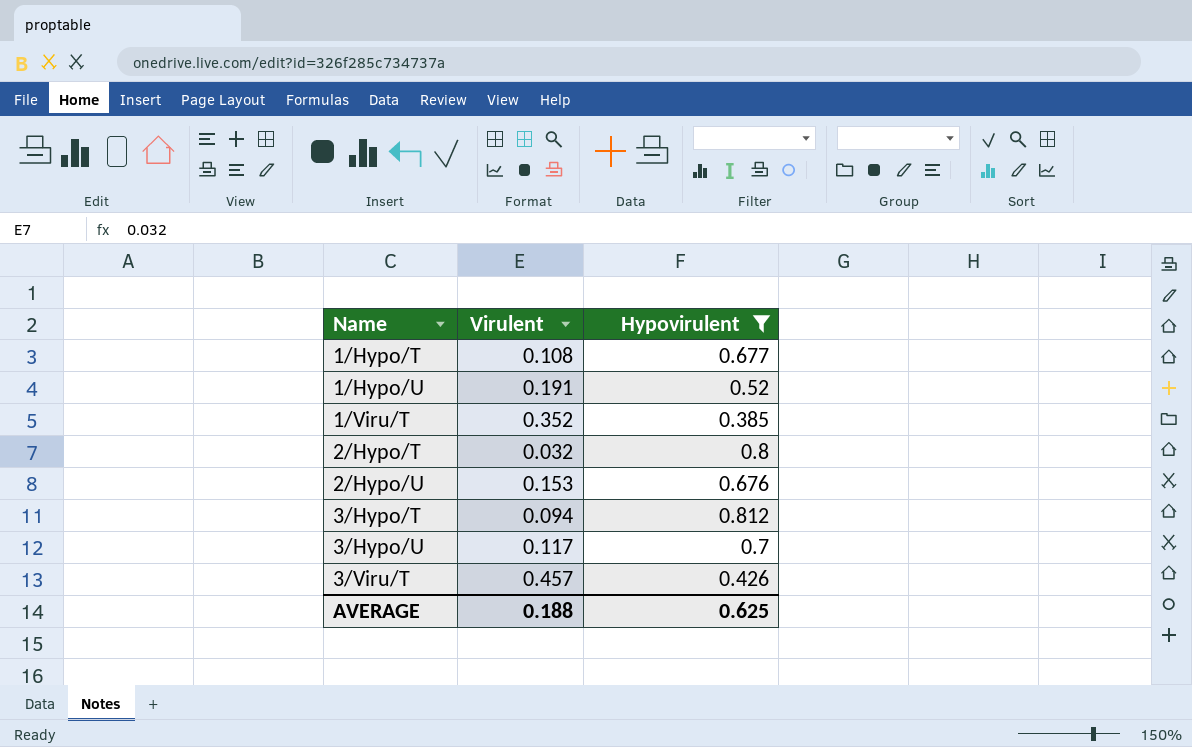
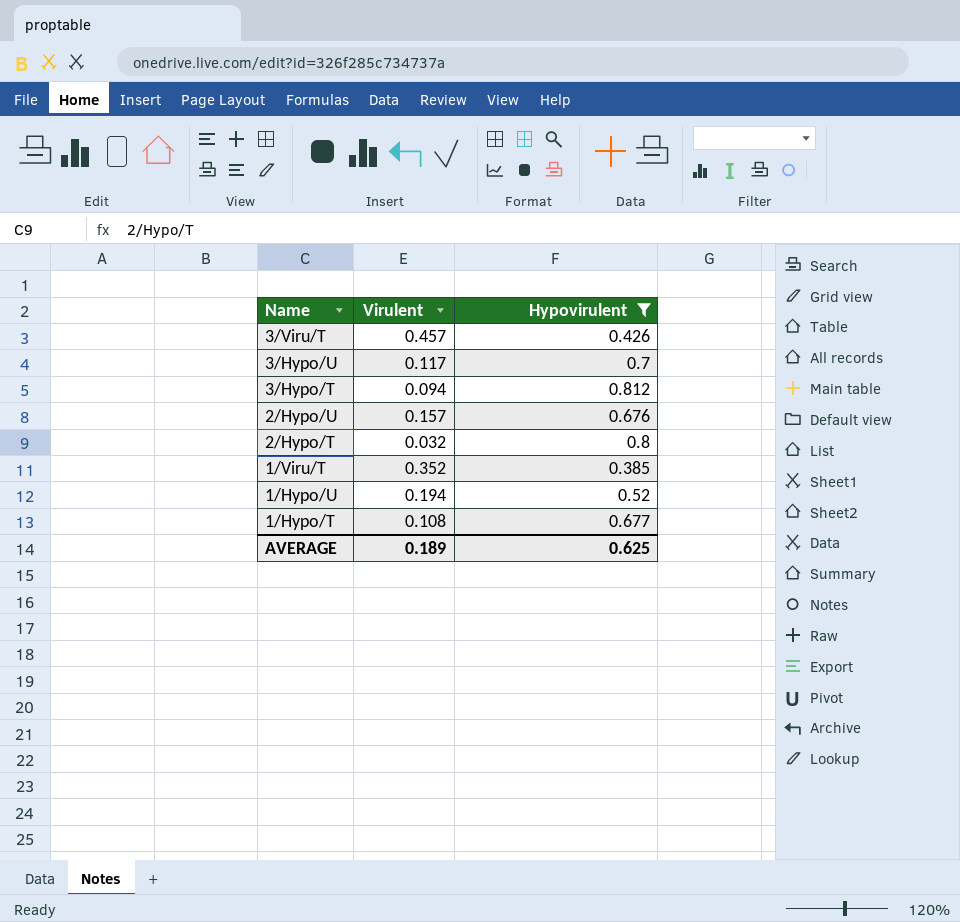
row order: Name ascending -> Name descending
2/Hypo/U | Virulent: 0.153 -> 0.157
1/Hypo/U | Virulent: 0.191 -> 0.194
AVERAGE | Virulent: 0.188 -> 0.189

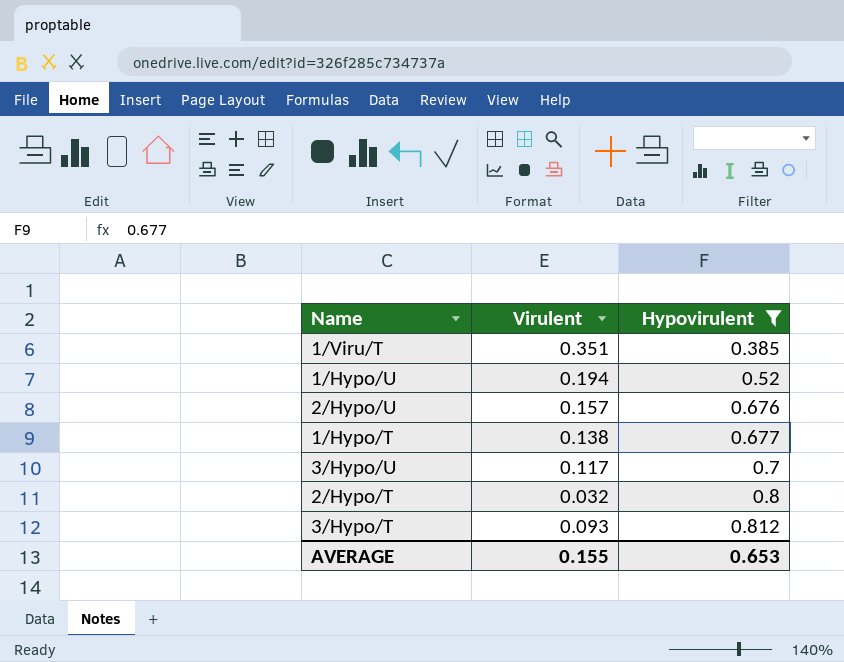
row order: Name descending -> Hypovirulent ascending
row 3/Viru/T: 0.457 | 0.426 -> none
1/Viru/T | Virulent: 0.352 -> 0.351
1/Hypo/T | Virulent: 0.108 -> 0.138
3/Hypo/T | Virulent: 0.094 -> 0.093
AVERAGE | Virulent: 0.189 -> 0.155
AVERAGE | Hypovirulent: 0.625 -> 0.653

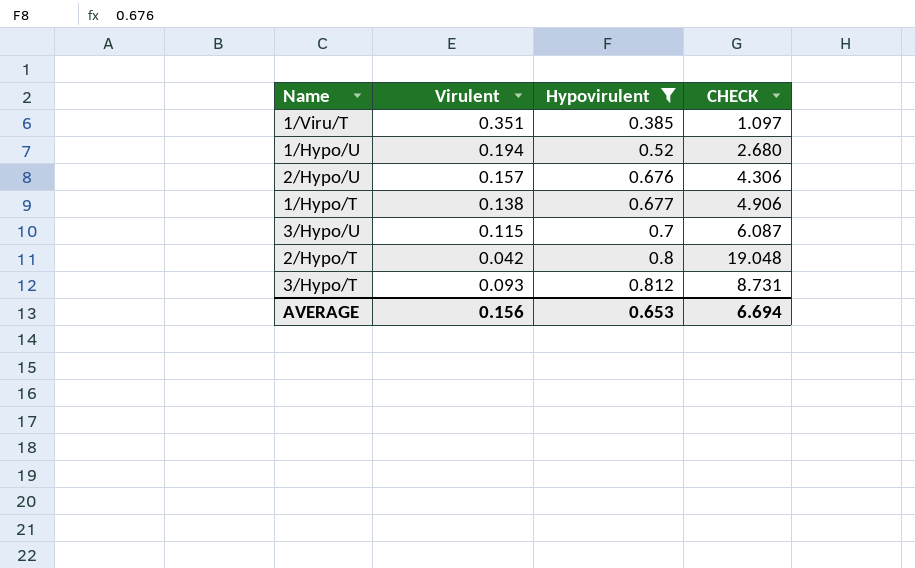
column CHECK | formula: none -> [Hypovirulent] / [Virulent]
3/Hypo/U | Virulent: 0.117 -> 0.115
2/Hypo/T | Virulent: 0.032 -> 0.042
AVERAGE | Virulent: 0.155 -> 0.156

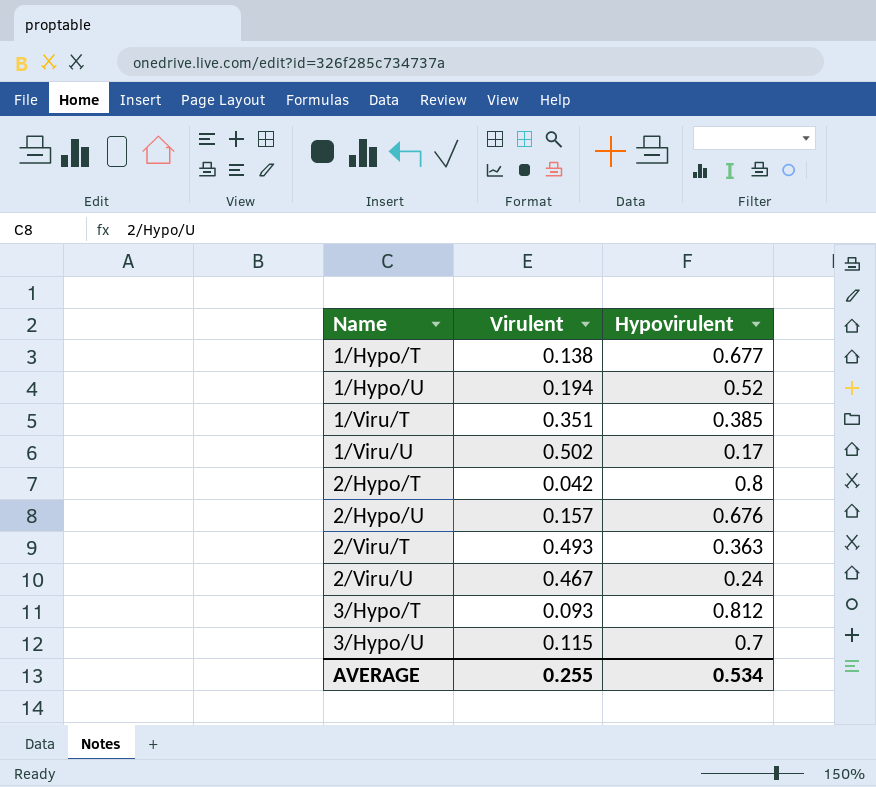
filter: Hypovirulent >= 0.385 -> none
row order: Hypovirulent ascending -> Name ascending
column CHECK | formula: [Hypovirulent] / [Virulent] -> none
AVERAGE | Virulent: 0.156 -> 0.255
AVERAGE | Hypovirulent: 0.653 -> 0.534

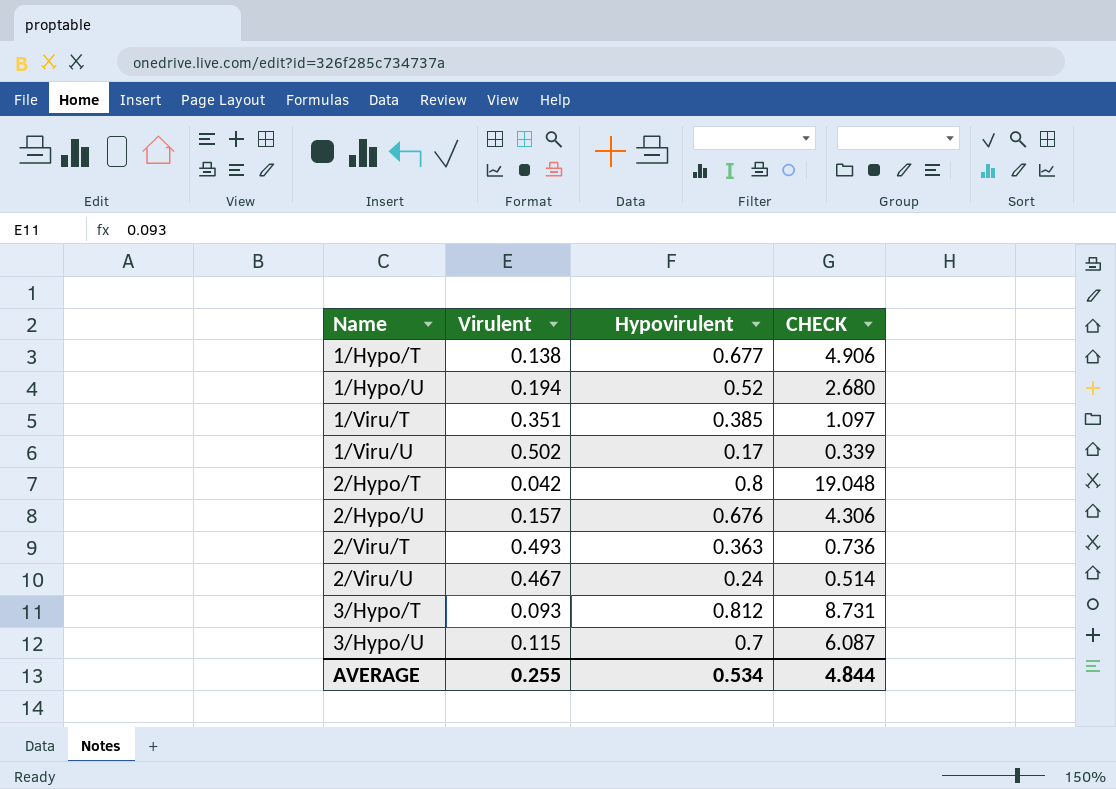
column CHECK | formula: none -> [Hypovirulent] / [Virulent]

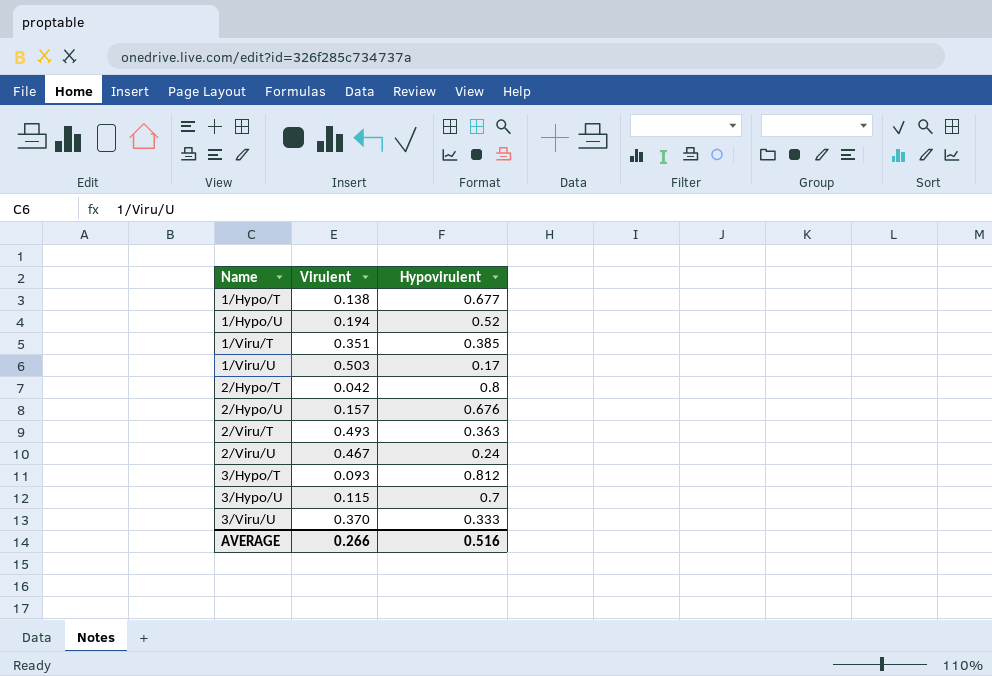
column CHECK | formula: [Hypovirulent] / [Virulent] -> none
1/Viru/U | Virulent: 0.502 -> 0.503
row 3/Viru/U: none -> 0.370 | 0.333
AVERAGE | Virulent: 0.255 -> 0.266
AVERAGE | Hypovirulent: 0.534 -> 0.516

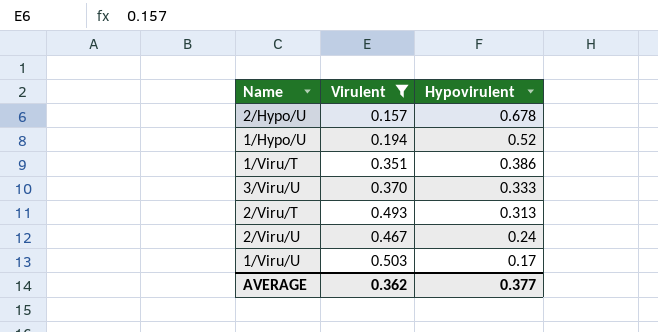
filter: none -> Virulent >= 0.157
row order: Name ascending -> Hypovirulent descending
2/Hypo/U | Hypovirulent: 0.676 -> 0.678
1/Viru/T | Hypovirulent: 0.385 -> 0.386
2/Viru/T | Hypovirulent: 0.363 -> 0.313
AVERAGE | Virulent: 0.266 -> 0.362
AVERAGE | Hypovirulent: 0.516 -> 0.377

